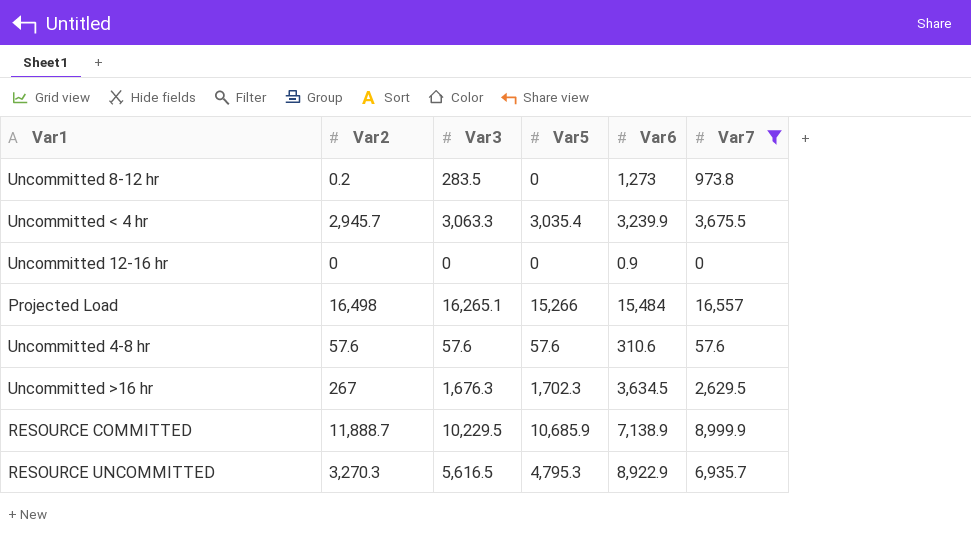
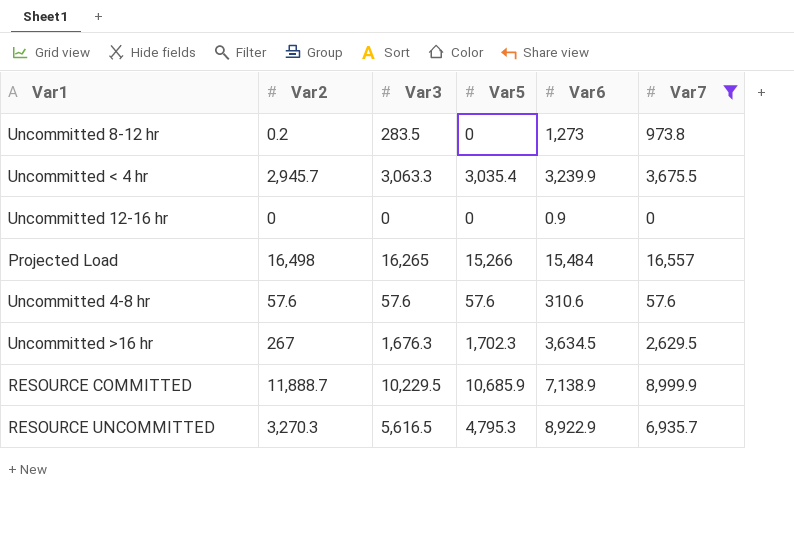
Projected Load | Var3: 16,265.1 -> 16,265

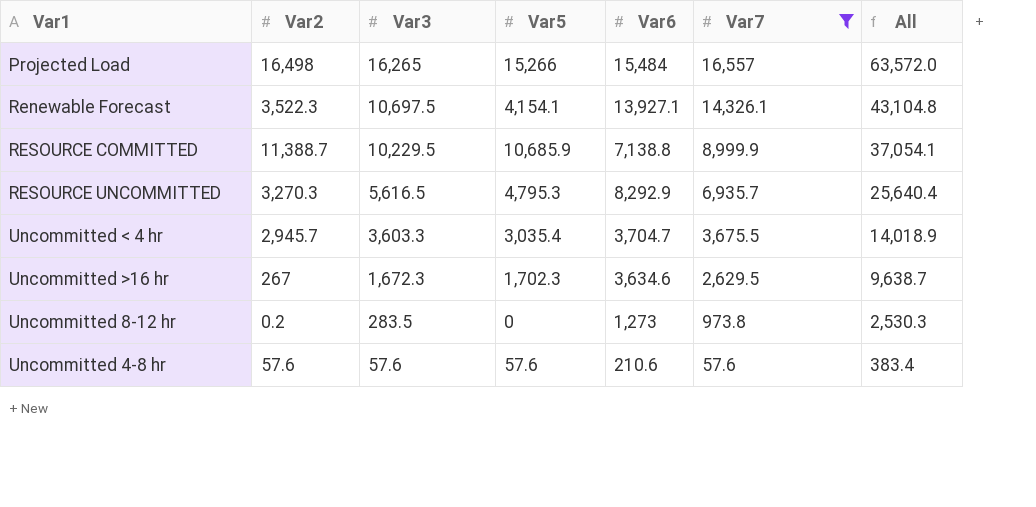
row order: none -> Var3 descending
column All | formula: none -> [Var3] + [Var5] + [Var6] + [Var7]
row Uncommitted 12-16 hr: 0 | 0 | 0 | 0.9 | 0 -> none
row Renewable Forecast: none -> 3,522.3 | 10,697.5 | 4,154.1 | 13,927.1 | 14,326.1 | 43,104.8
RESOURCE COMMITTED | Var2: 11,888.7 -> 11,388.7
RESOURCE COMMITTED | Var6: 7,138.9 -> 7,138.8
RESOURCE UNCOMMITTED | Var6: 8,922.9 -> 8,292.9
Uncommitted < 4 hr | Var3: 3,063.3 -> 3,603.3
Uncommitted < 4 hr | Var6: 3,239.9 -> 3,704.7
Uncommitted >16 hr | Var3: 1,676.3 -> 1,672.3
Uncommitted >16 hr | Var6: 3,634.5 -> 3,634.6
Uncommitted 4-8 hr | Var6: 310.6 -> 210.6

